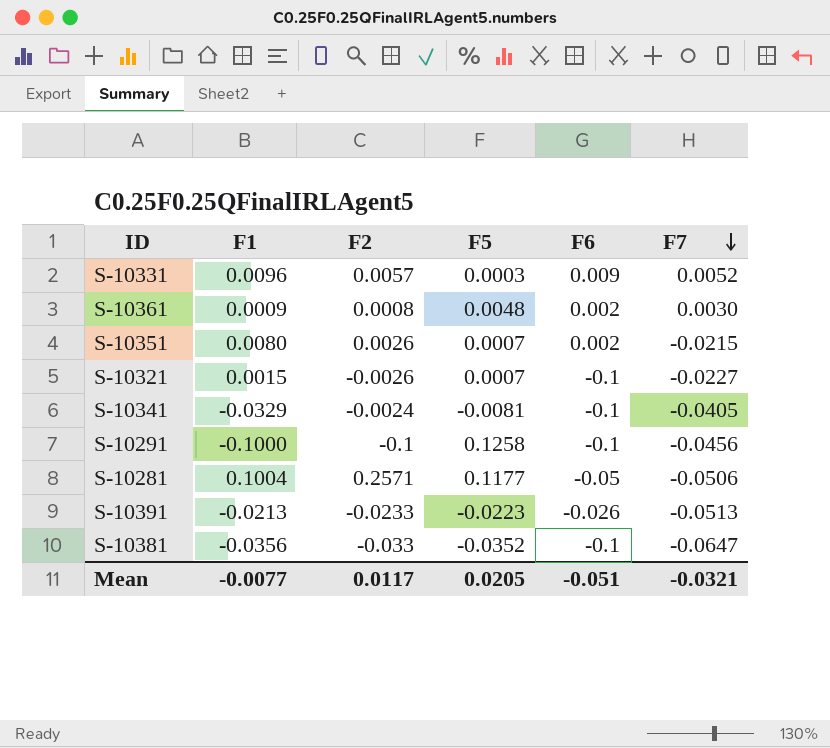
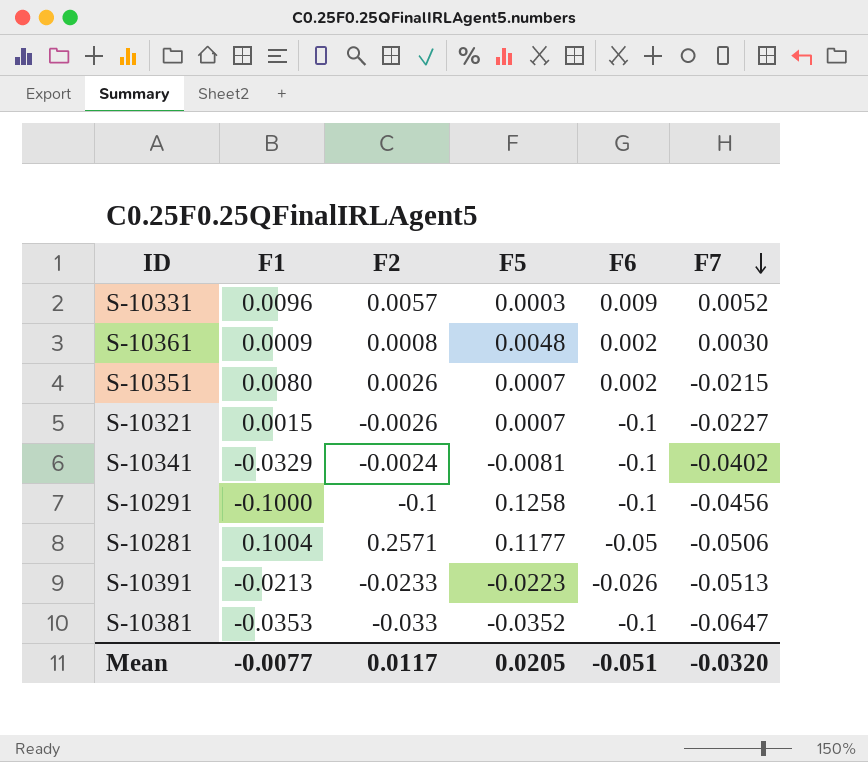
S-10341 | F7: -0.0405 -> -0.0402
S-10381 | F1: -0.0356 -> -0.0353
Mean | F7: -0.0321 -> -0.0320

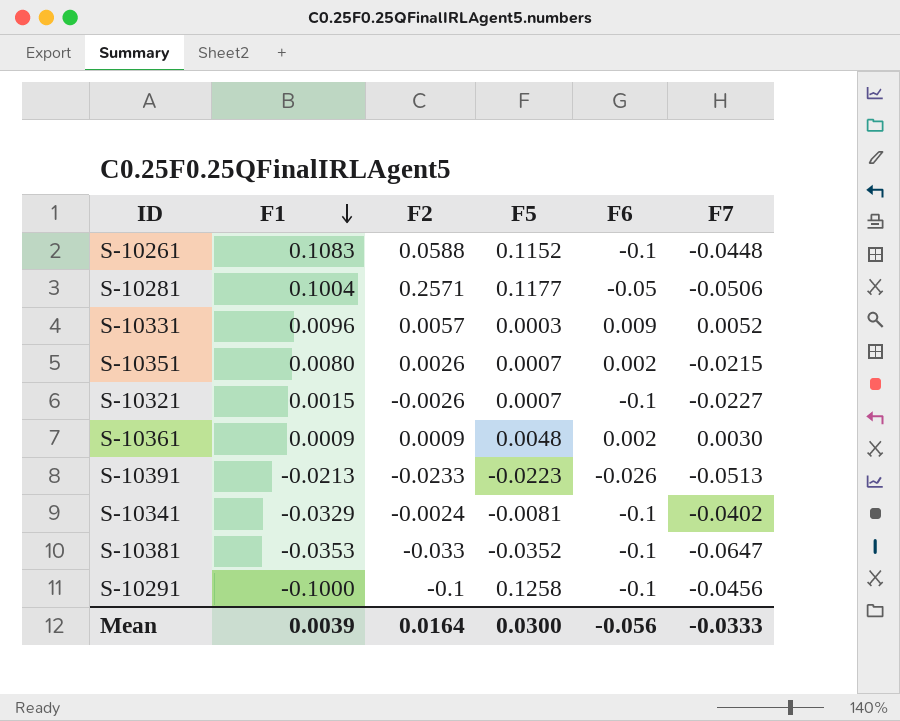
row order: F7 descending -> F1 descending
row S-10261: none -> 0.1083 | 0.0588 | 0.1152 | -0.1 | -0.0448
S-10361 | F2: 0.0008 -> 0.0009
Mean | F1: -0.0077 -> 0.0039
Mean | F2: 0.0117 -> 0.0164
Mean | F5: 0.0205 -> 0.0300
Mean | F6: -0.051 -> -0.056
Mean | F7: -0.0320 -> -0.0333

